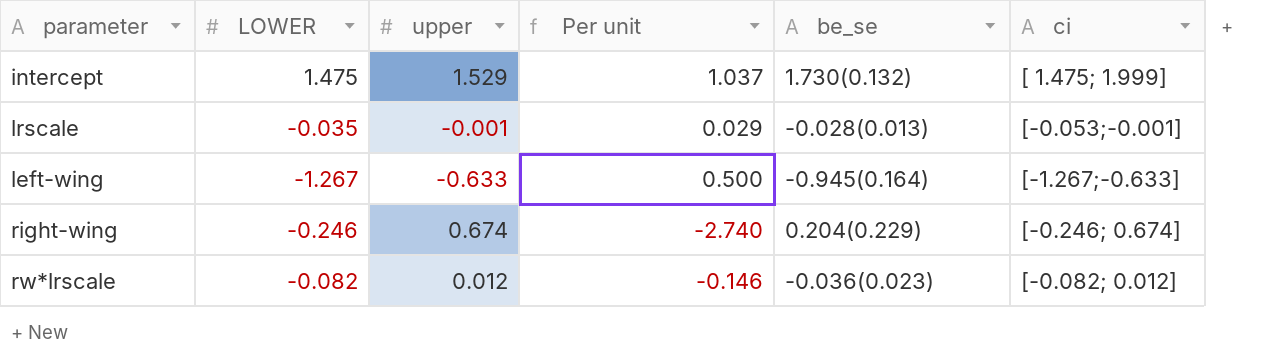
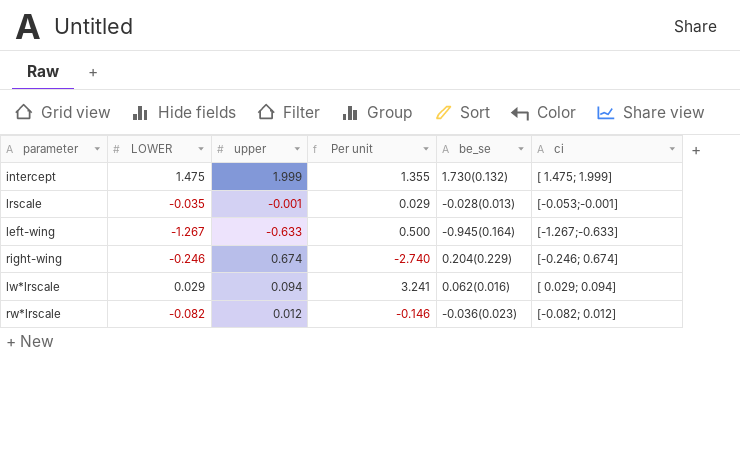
intercept | upper: 1.529 -> 1.999
intercept | Per unit: 1.037 -> 1.355
row lw*lrscale: none -> 0.029 | 0.094 | 3.241 | 0.062(0.016) | [ 0.029; 0.094]

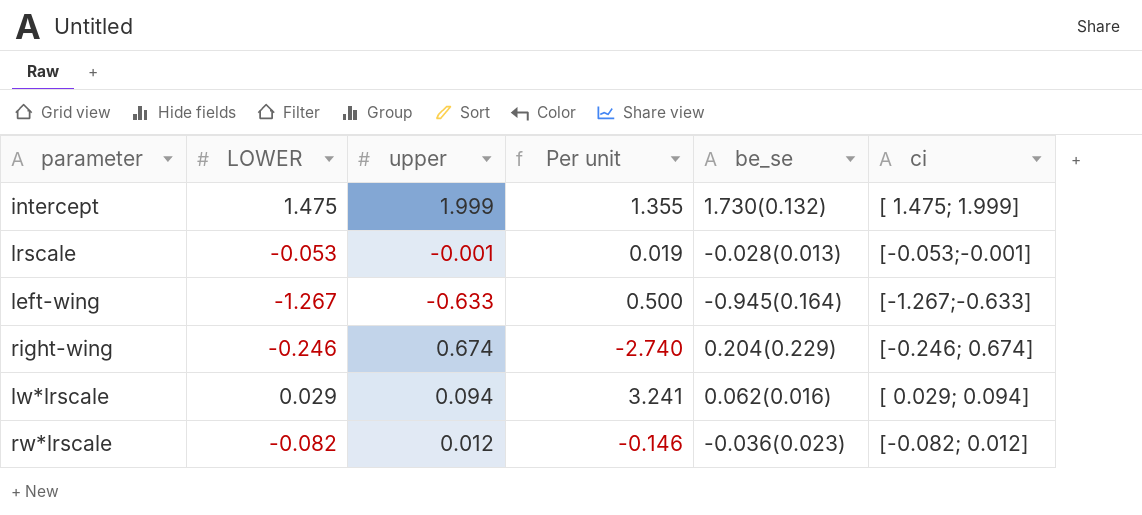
lrscale | LOWER: -0.035 -> -0.053
lrscale | Per unit: 0.029 -> 0.019

